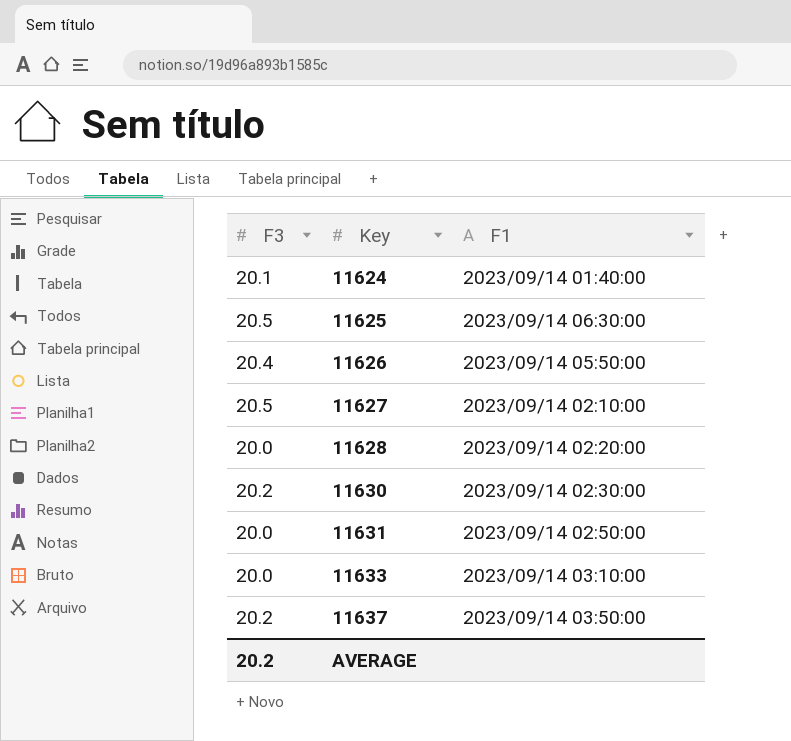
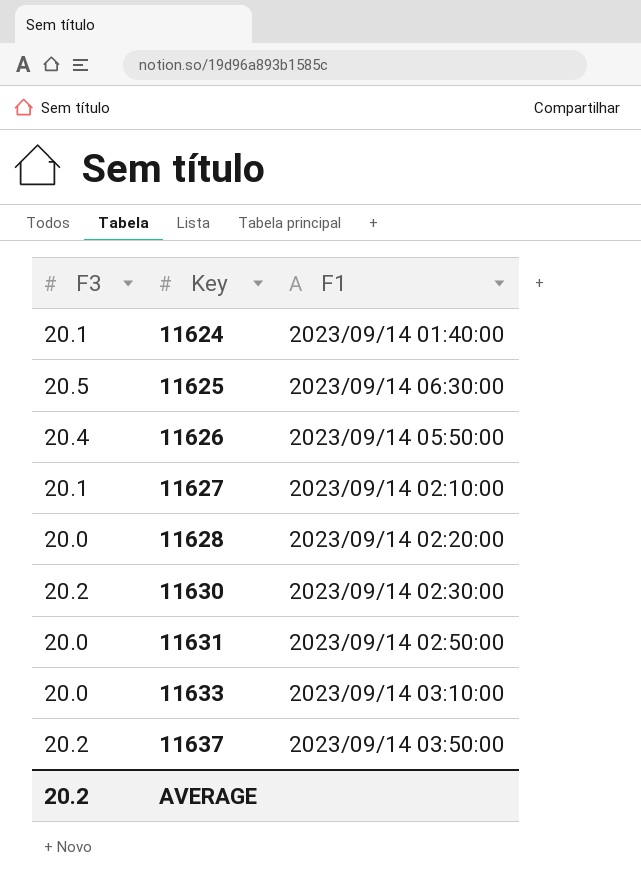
11627 | F3: 20.5 -> 20.1

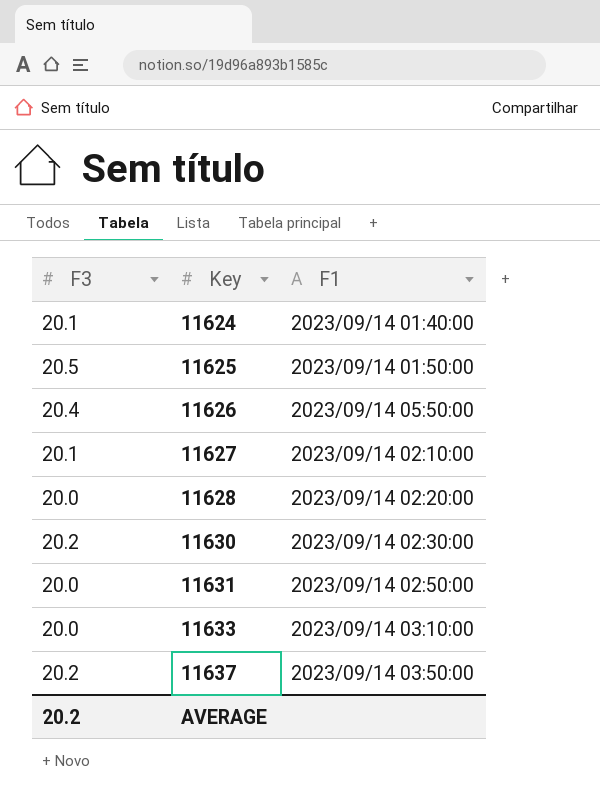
11625 | F1: 2023/09/14 06:30:00 -> 2023/09/14 01:50:00

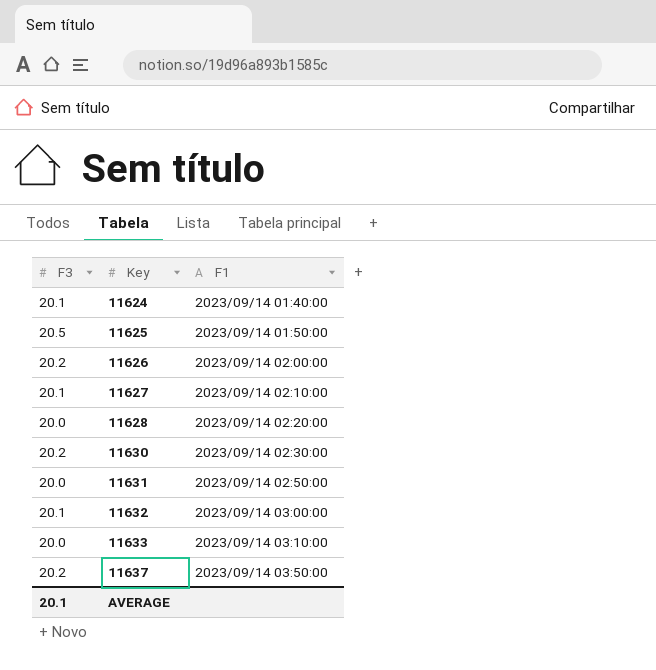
11626 | F3: 20.4 -> 20.2
11626 | F1: 2023/09/14 05:50:00 -> 2023/09/14 02:00:00
row 11632: none -> 20.1 | 2023/09/14 03:00:00
AVERAGE | F3: 20.2 -> 20.1

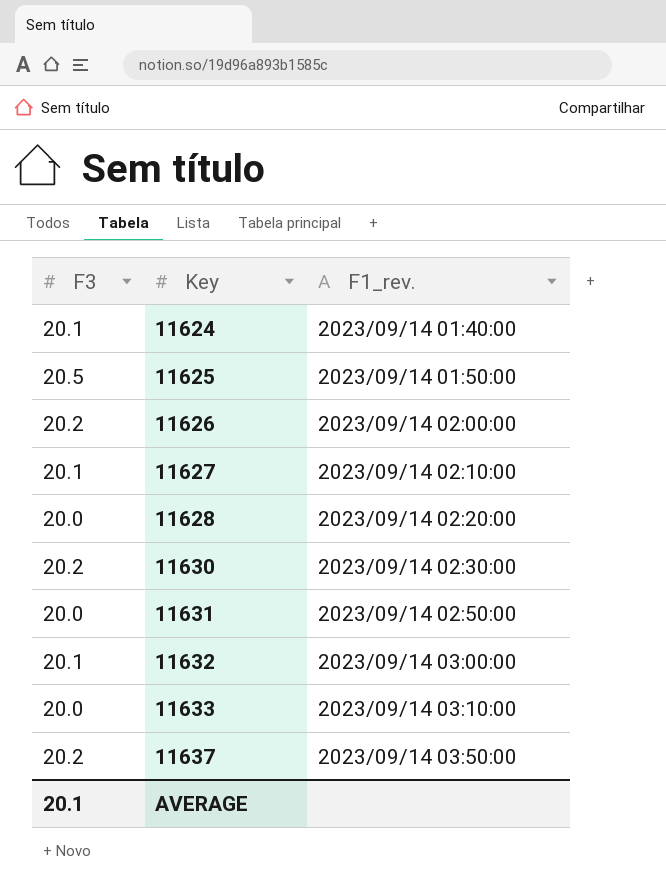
column name: F1 -> F1_rev.

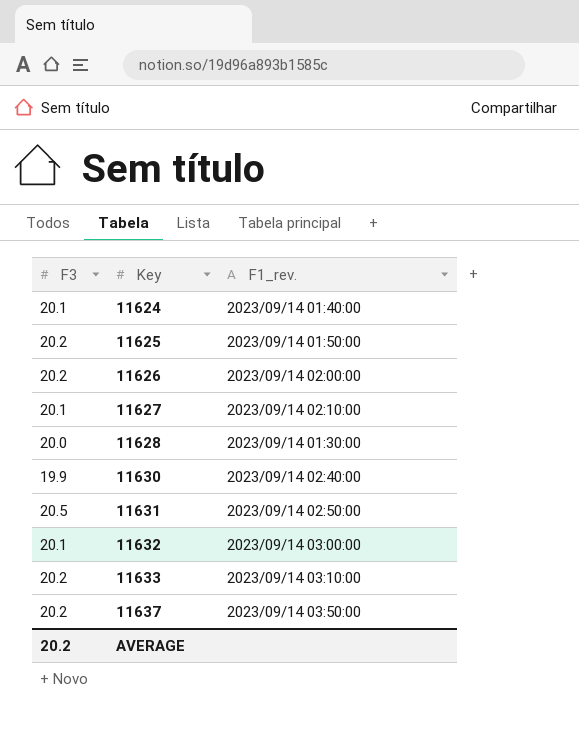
11625 | F3: 20.5 -> 20.2
11628 | F1_rev.: 2023/09/14 02:20:00 -> 2023/09/14 01:30:00
11630 | F3: 20.2 -> 19.9
11630 | F1_rev.: 2023/09/14 02:30:00 -> 2023/09/14 02:40:00
11631 | F3: 20.0 -> 20.5
11633 | F3: 20.0 -> 20.2
AVERAGE | F3: 20.1 -> 20.2

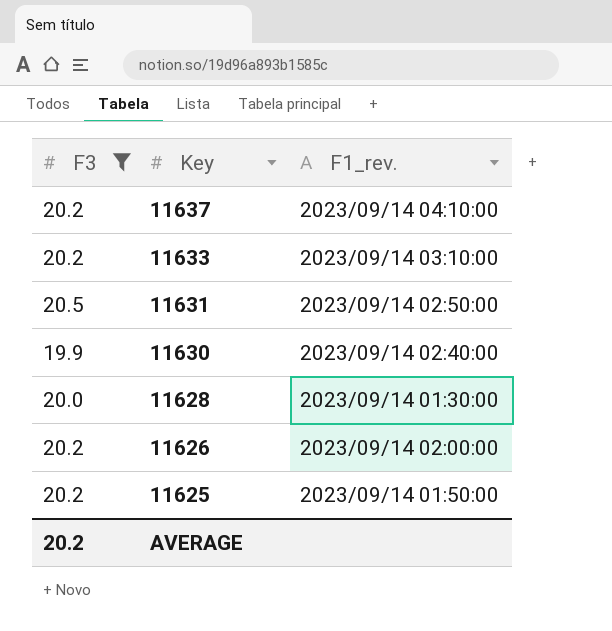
filter: none -> F3 != 20.1
row order: Key ascending -> Key descending
11637 | F1_rev.: 2023/09/14 03:50:00 -> 2023/09/14 04:10:00

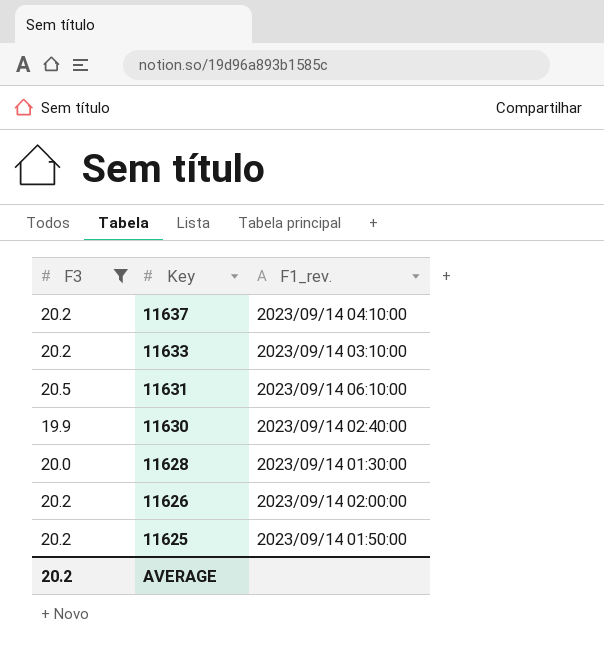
11631 | F1_rev.: 2023/09/14 02:50:00 -> 2023/09/14 06:10:00

